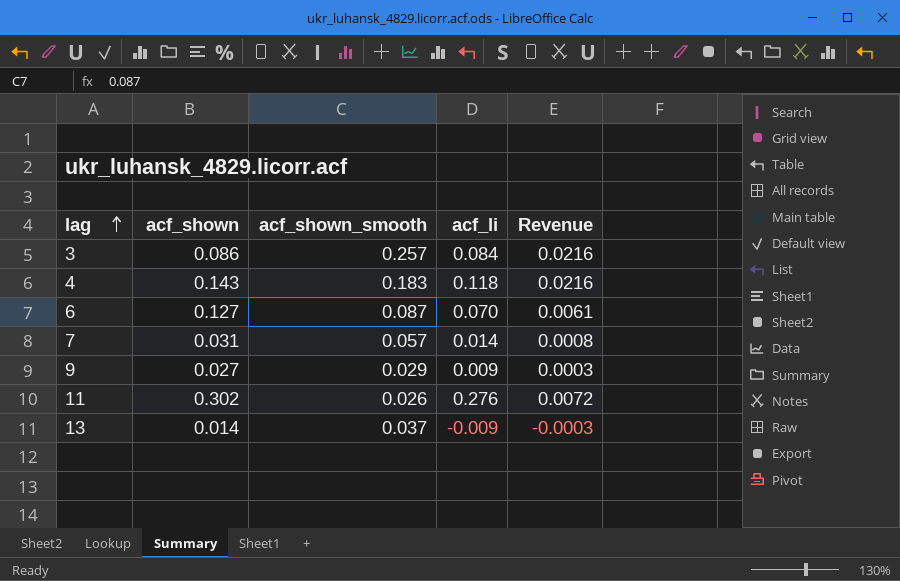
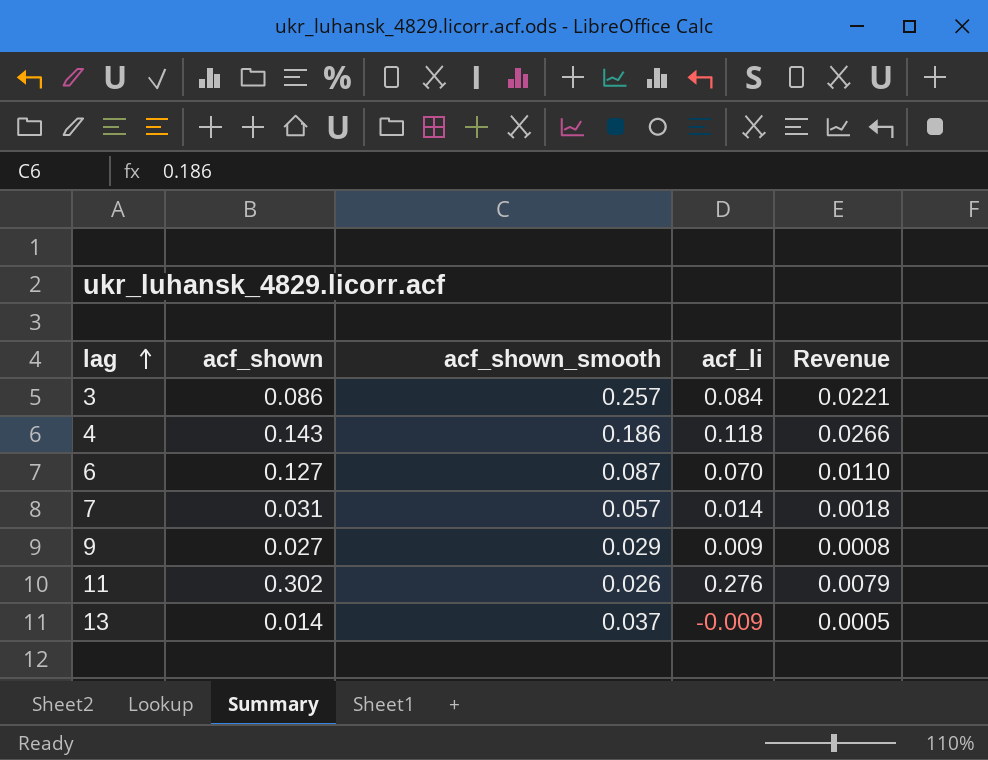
column Revenue | formula: [acf_shown_smooth] * [acf_li] -> [acf_shown] * [acf_shown_smooth]
4 | acf_shown_smooth: 0.183 -> 0.186

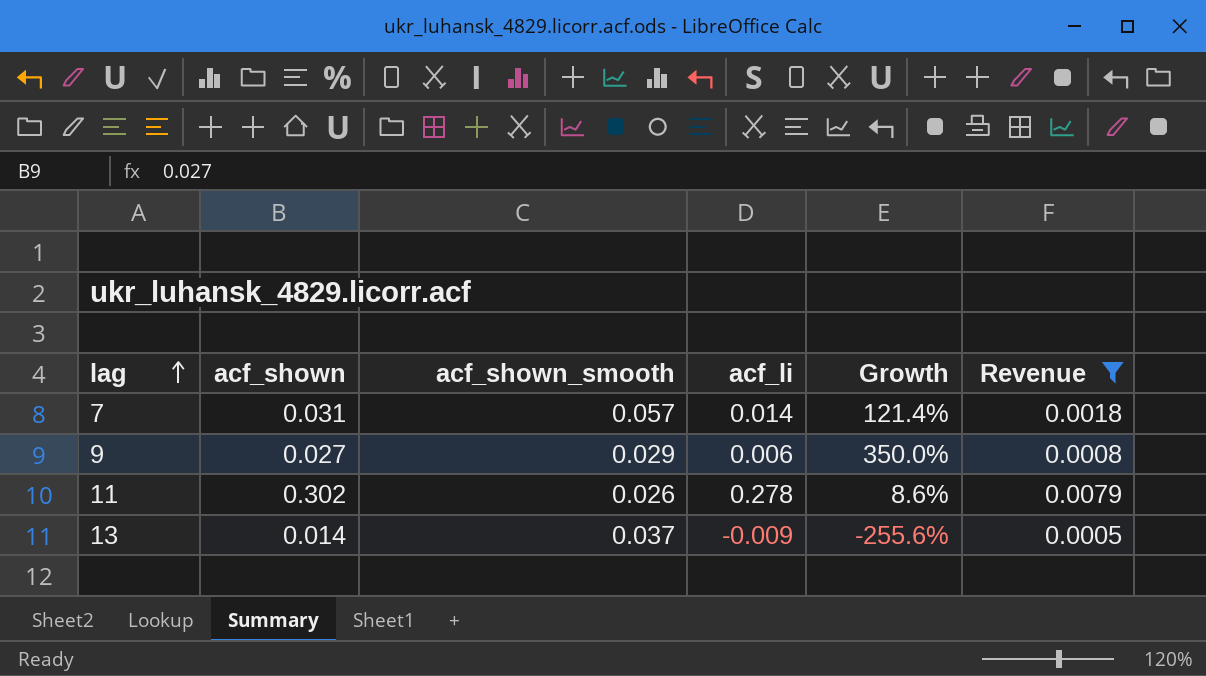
filter: none -> Revenue <= 0.0079
column Growth | formula: none -> ([acf_shown] - [acf_li]) / [acf_li]
9 | acf_li: 0.009 -> 0.006
11 | acf_li: 0.276 -> 0.278

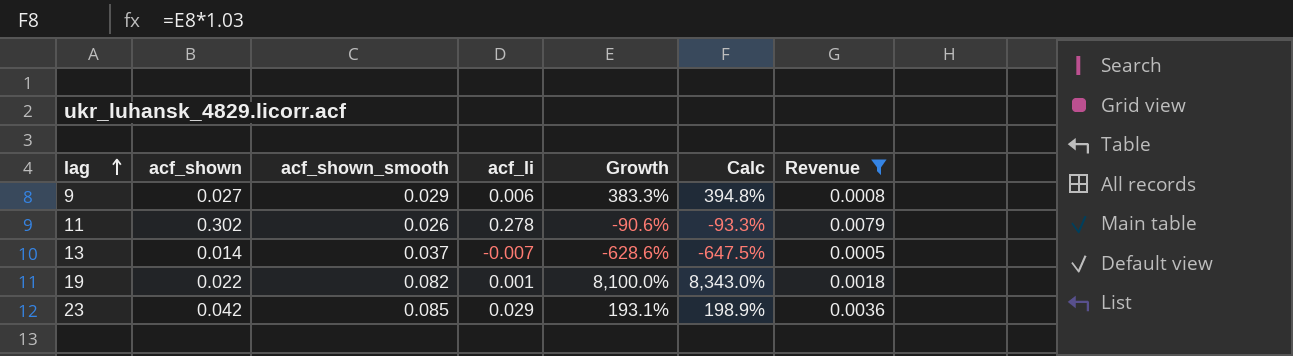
column Growth | formula: ([acf_shown] - [acf_li]) / [acf_li] -> ([acf_shown_smooth] - [acf_li]) / [acf_li]
column Calc | formula: none -> [Growth] * 1.03
row 7: 0.031 | 0.057 | 0.014 | 121.4% | 0.0018 -> none
13 | acf_li: -0.009 -> -0.007
row 19: none -> 0.022 | 0.082 | 0.001 | 8,100.0% | 8,343.0% | 0.0018
row 23: none -> 0.042 | 0.085 | 0.029 | 193.1% | 198.9% | 0.0036

